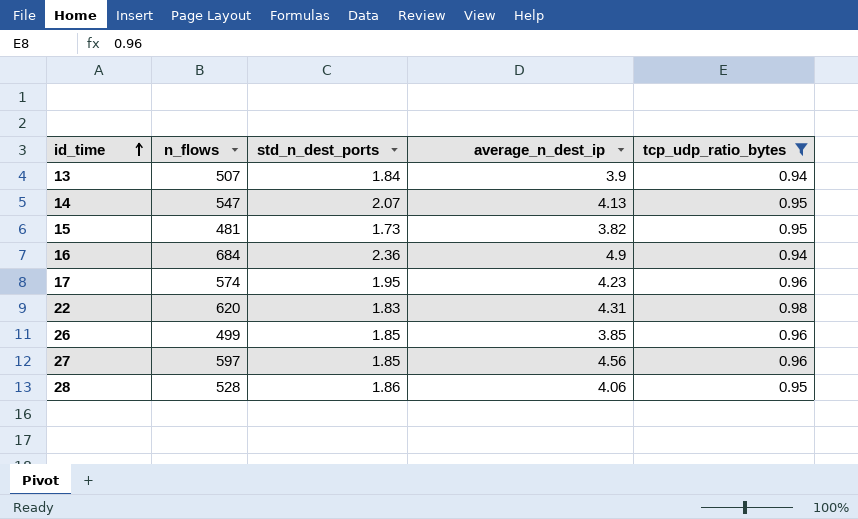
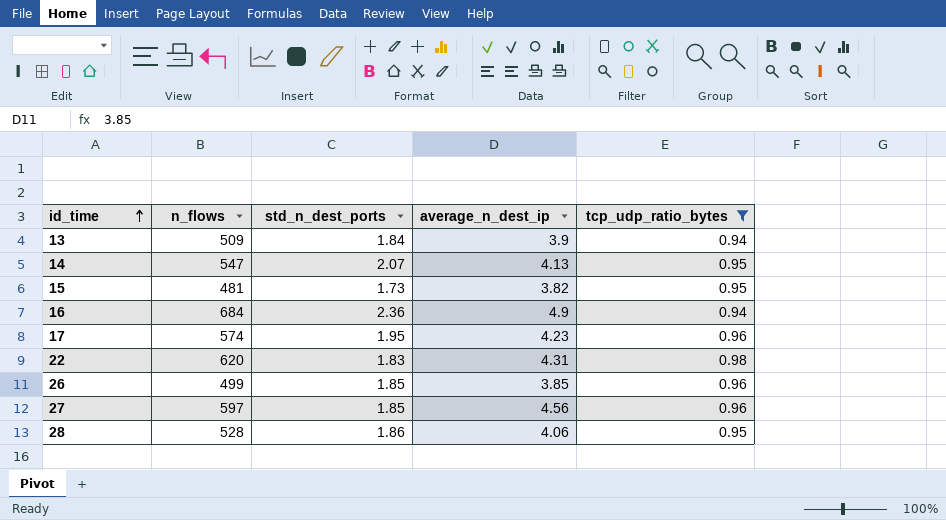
13 | n_flows: 507 -> 509

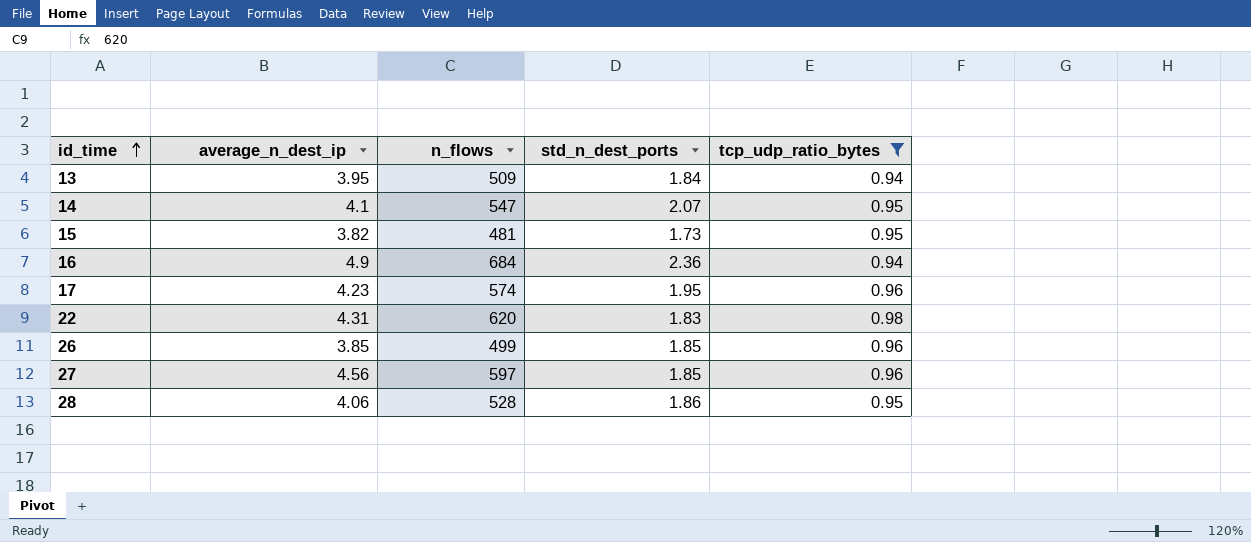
column average_n_dest_ip | position: 4 -> 2
13 | average_n_dest_ip: 3.9 -> 3.95
14 | average_n_dest_ip: 4.13 -> 4.1

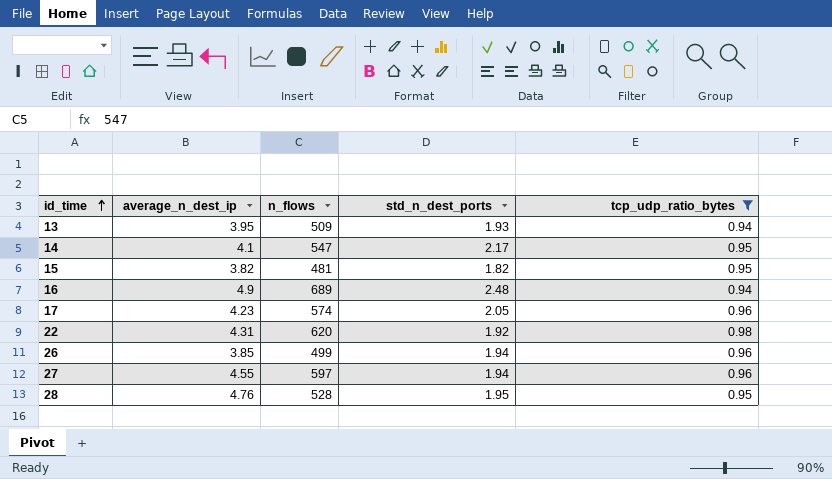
13 | std_n_dest_ports: 1.84 -> 1.93
14 | std_n_dest_ports: 2.07 -> 2.17
15 | std_n_dest_ports: 1.73 -> 1.82
16 | n_flows: 684 -> 689
16 | std_n_dest_ports: 2.36 -> 2.48
17 | std_n_dest_ports: 1.95 -> 2.05
22 | std_n_dest_ports: 1.83 -> 1.92
26 | std_n_dest_ports: 1.85 -> 1.94
27 | average_n_dest_ip: 4.56 -> 4.55
27 | std_n_dest_ports: 1.85 -> 1.94
28 | average_n_dest_ip: 4.06 -> 4.76
28 | std_n_dest_ports: 1.86 -> 1.95

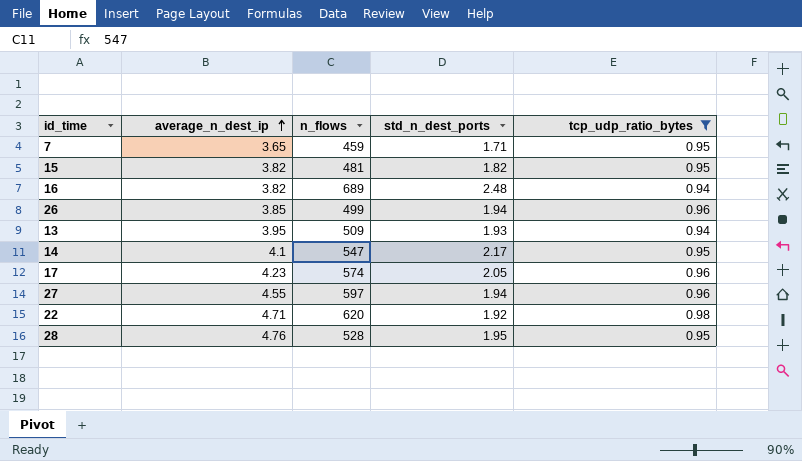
row order: id_time ascending -> average_n_dest_ip ascending
row 7: none -> 3.65 | 459 | 1.71 | 0.95
16 | average_n_dest_ip: 4.9 -> 3.82
22 | average_n_dest_ip: 4.31 -> 4.71

